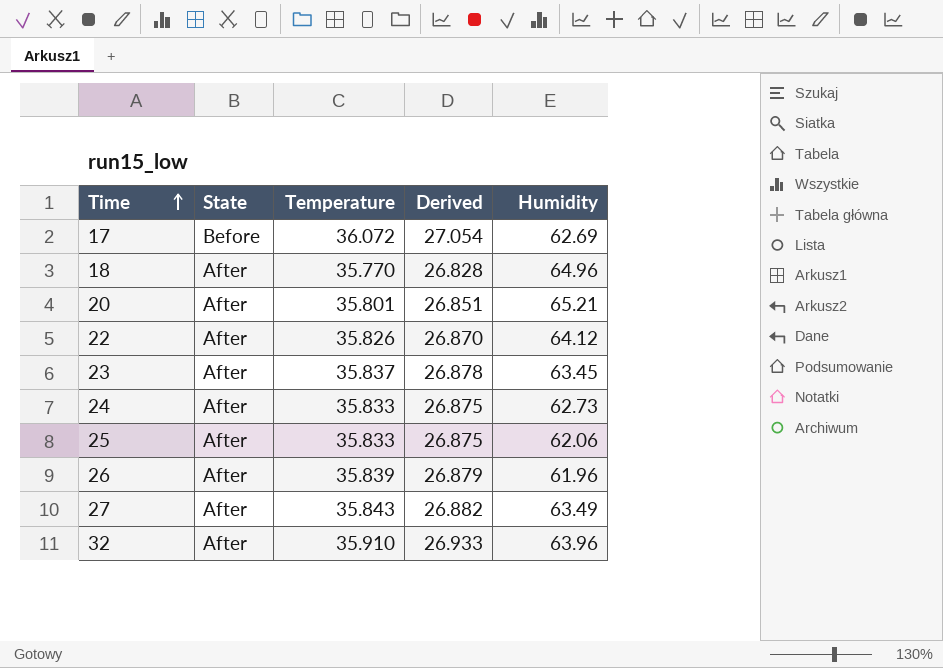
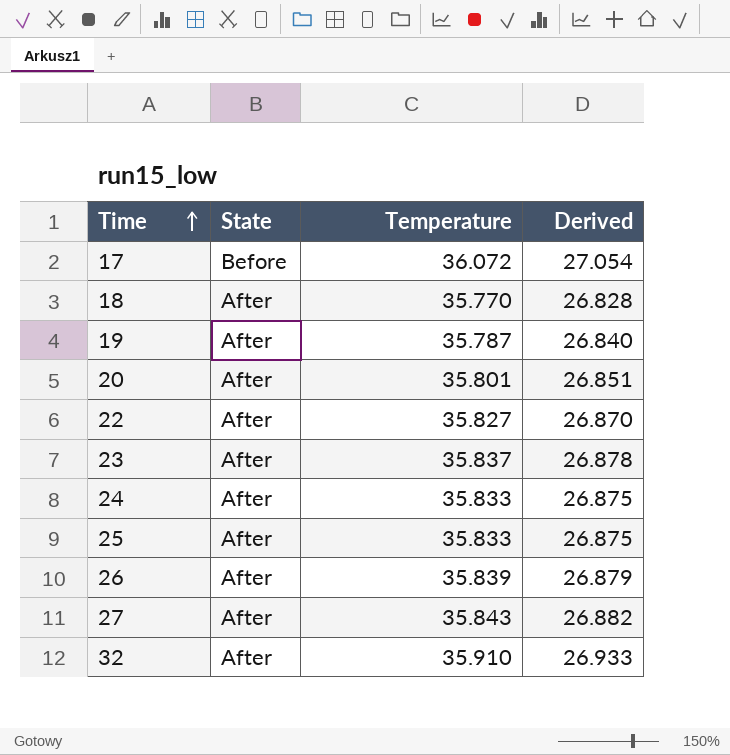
column Humidity | position: 5 -> none
row 19: none -> After | 35.787 | 26.840
22 | Temperature: 35.826 -> 35.827

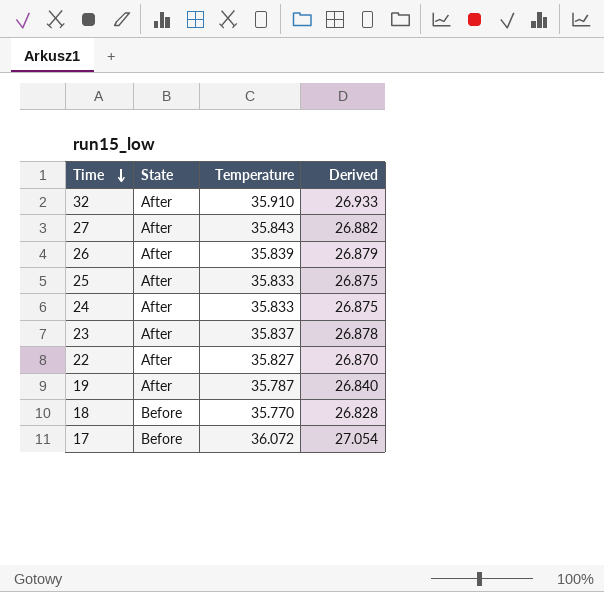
row order: Time ascending -> Time descending
row 20: After | 35.801 | 26.851 -> none
18 | State: After -> Before

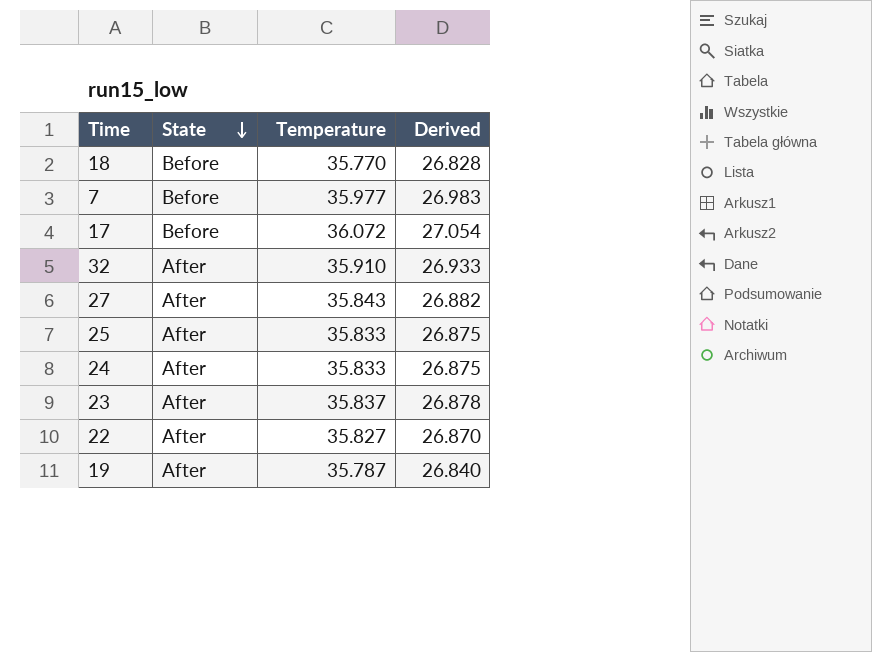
row order: Time descending -> State descending
row 26: After | 35.839 | 26.879 -> none
row 7: none -> Before | 35.977 | 26.983

